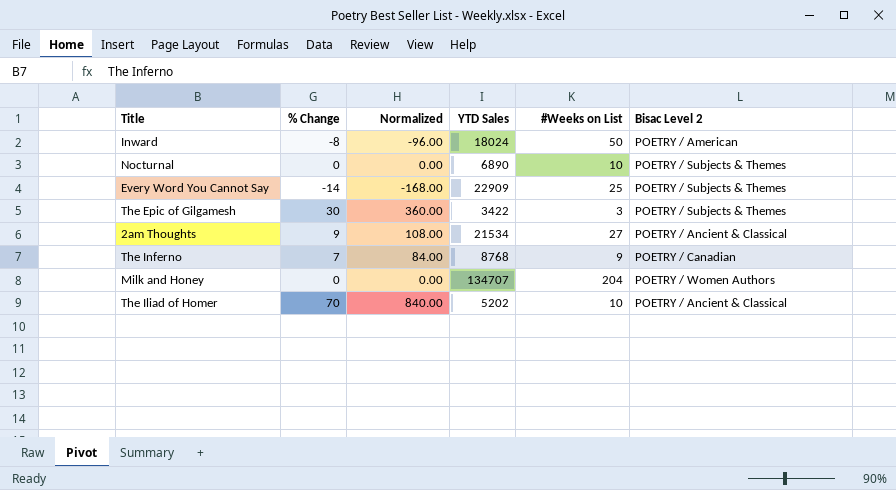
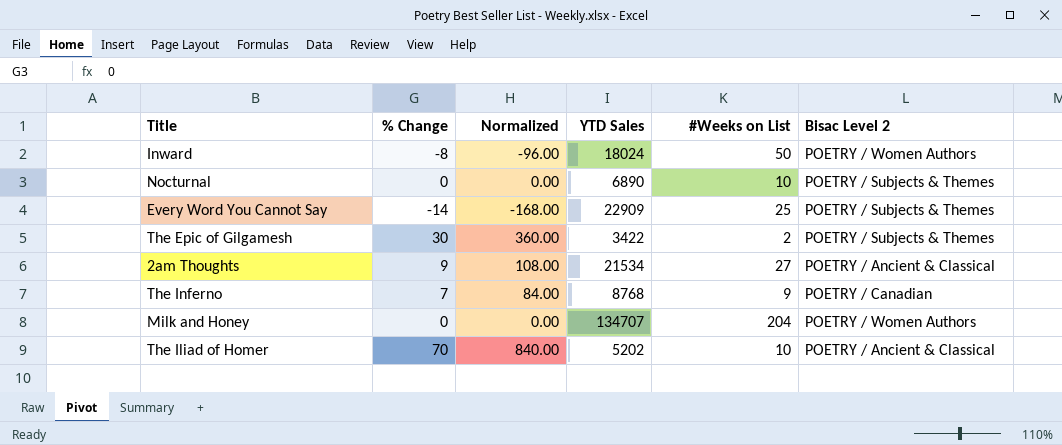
Inward | Bisac Level 2: POETRY / American -> POETRY / Women Authors
The Epic of Gilgamesh | #Weeks on List: 3 -> 2

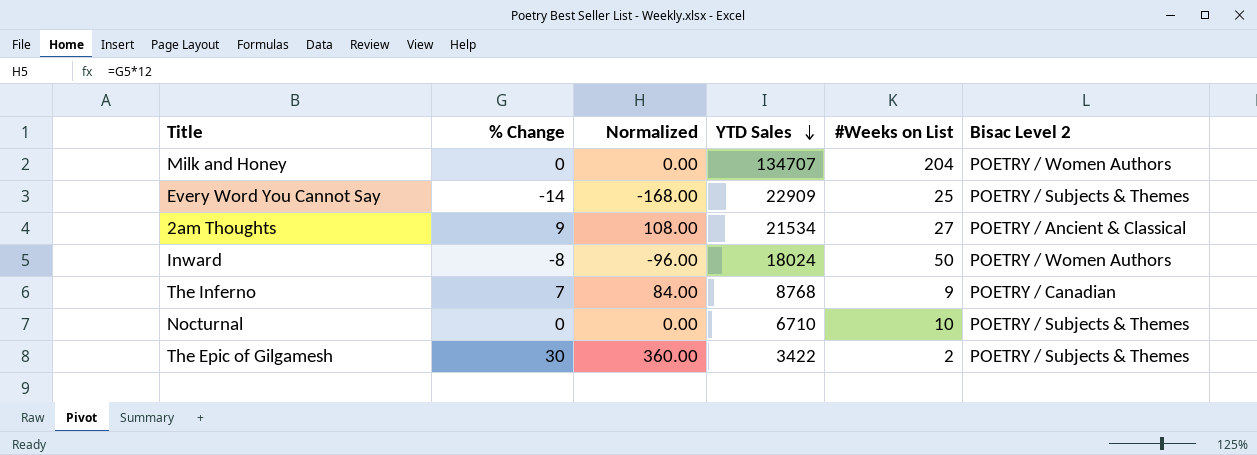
row order: none -> YTD Sales descending
row The Iliad of Homer: 70 | 840.00 | 5202 | 10 | POETRY / Ancient & Classical -> none
Nocturnal | YTD Sales: 6890 -> 6710

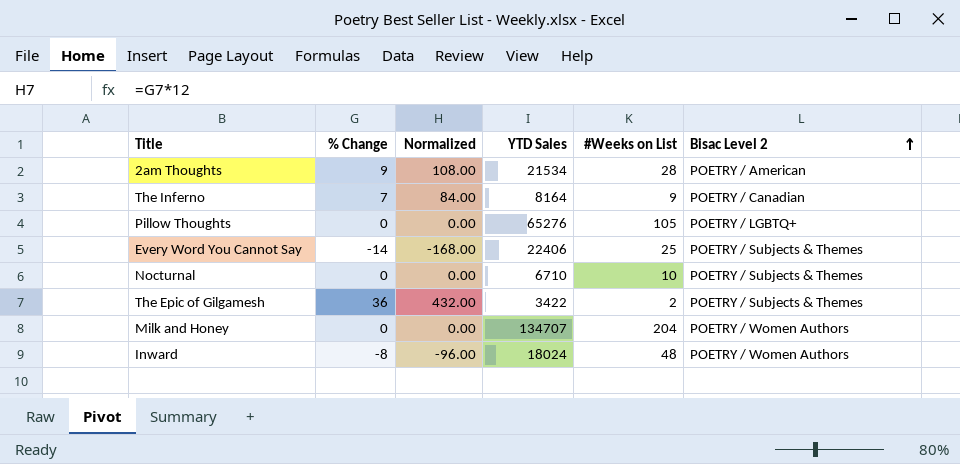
row order: YTD Sales descending -> Bisac Level 2 ascending
2am Thoughts | #Weeks on List: 27 -> 28
2am Thoughts | Bisac Level 2: POETRY / Ancient & Classical -> POETRY / American
The Inferno | YTD Sales: 8768 -> 8164
row Pillow Thoughts: none -> 0 | 0.00 | 65276 | 105 | POETRY / LGBTQ+
Every Word You Cannot Say | YTD Sales: 22909 -> 22406
The Epic of Gilgamesh | % Change: 30 -> 36
The Epic of Gilgamesh | Normalized: 360.00 -> 432.00
Inward | #Weeks on List: 50 -> 48

